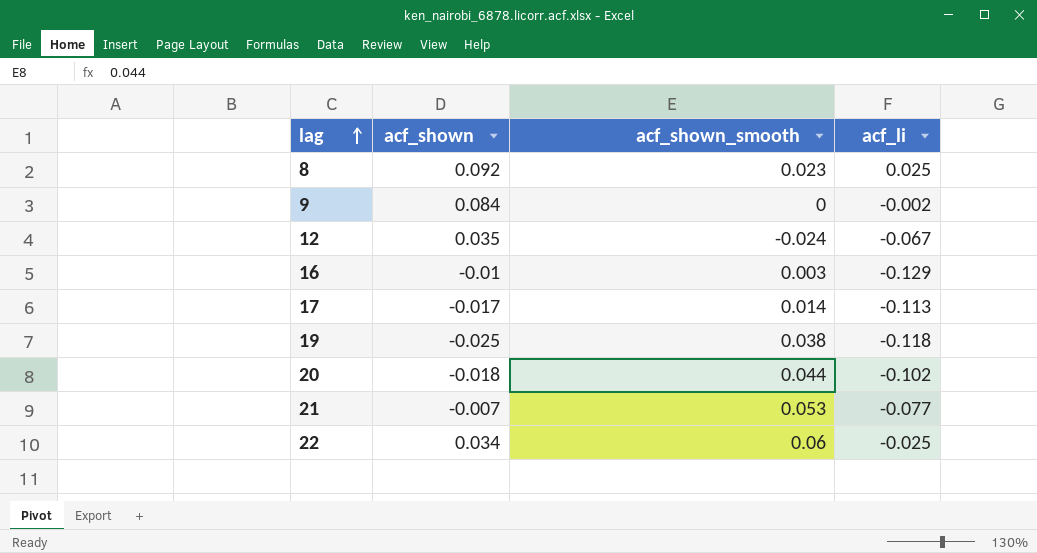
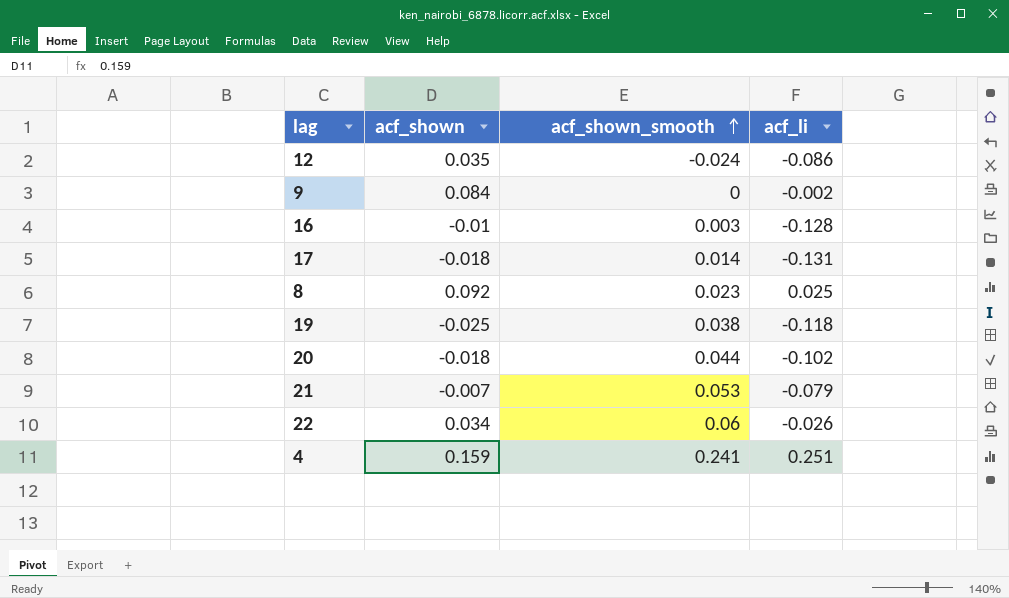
row order: lag ascending -> acf_shown_smooth ascending
12 | acf_li: -0.067 -> -0.086
16 | acf_li: -0.129 -> -0.128
17 | acf_shown: -0.017 -> -0.018
17 | acf_li: -0.113 -> -0.131
21 | acf_li: -0.077 -> -0.079
22 | acf_li: -0.025 -> -0.026
row 4: none -> 0.159 | 0.241 | 0.251

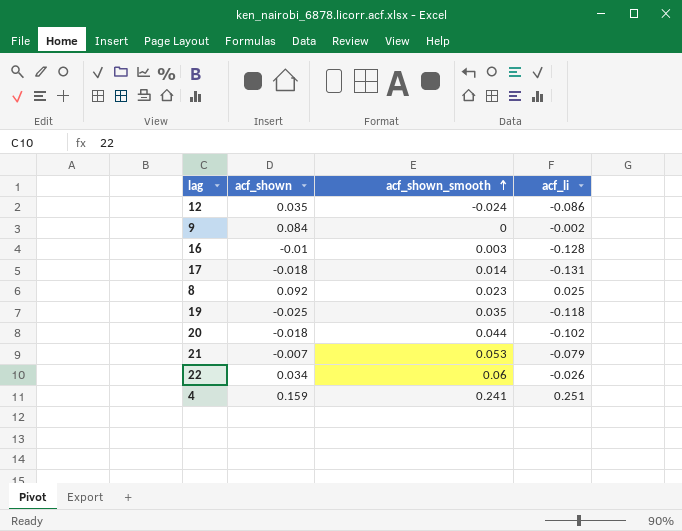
19 | acf_shown_smooth: 0.038 -> 0.035

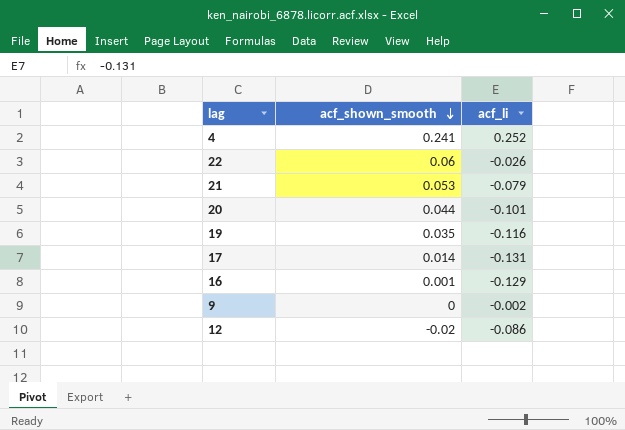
row order: acf_shown_smooth ascending -> acf_shown_smooth descending
column acf_shown | position: 2 -> none
row 8: 0.092 | 0.023 | 0.025 -> none
4 | acf_li: 0.251 -> 0.252
20 | acf_li: -0.102 -> -0.101
19 | acf_li: -0.118 -> -0.116
16 | acf_shown_smooth: 0.003 -> 0.001
16 | acf_li: -0.128 -> -0.129
12 | acf_shown_smooth: -0.024 -> -0.02

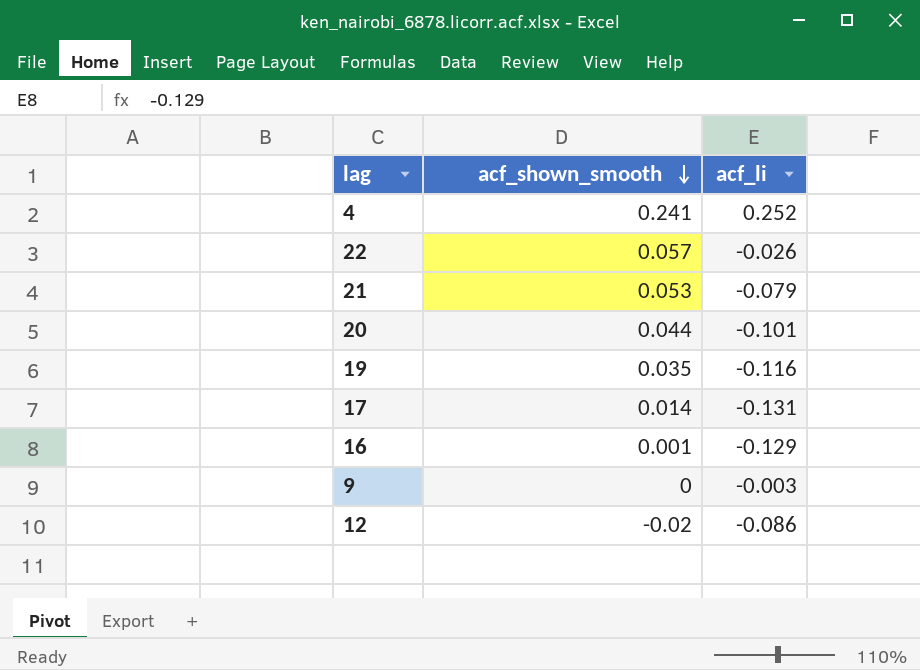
22 | acf_shown_smooth: 0.06 -> 0.057
9 | acf_li: -0.002 -> -0.003

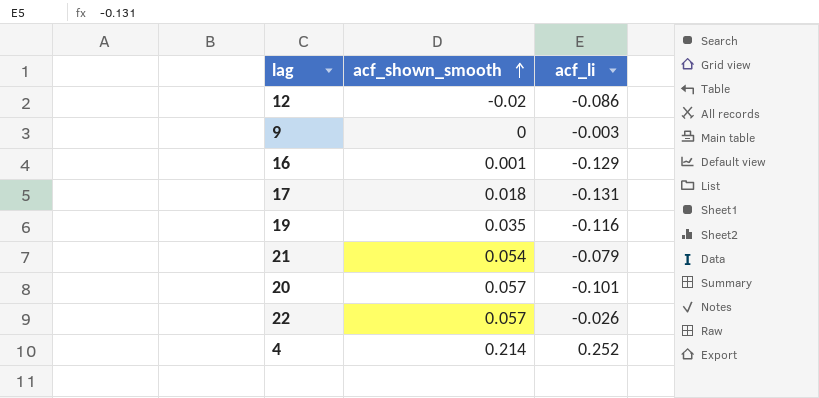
row order: acf_shown_smooth descending -> acf_shown_smooth ascending
17 | acf_shown_smooth: 0.014 -> 0.018
21 | acf_shown_smooth: 0.053 -> 0.054
20 | acf_shown_smooth: 0.044 -> 0.057
4 | acf_shown_smooth: 0.241 -> 0.214

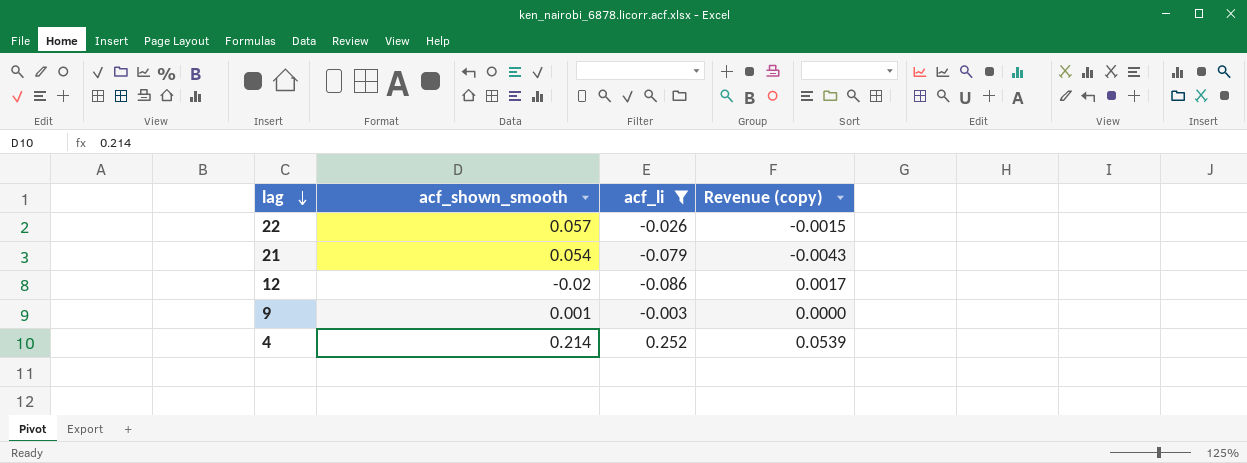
filter: none -> acf_li >= -0.086
row order: acf_shown_smooth ascending -> lag descending
column Revenue (copy) | formula: none -> [acf_shown_smooth] * [acf_li]
9 | acf_shown_smooth: 0 -> 0.001

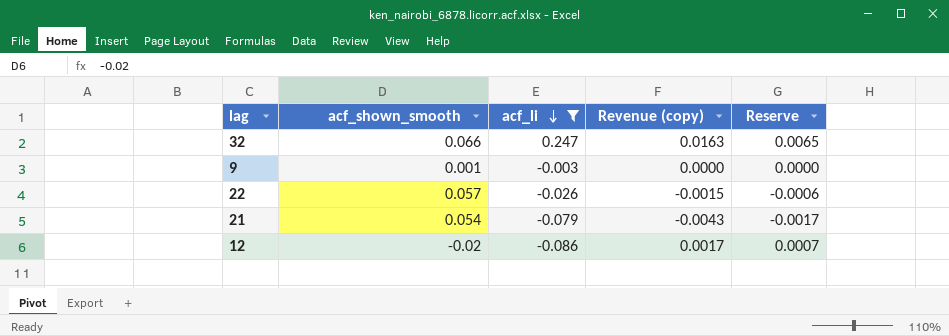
row order: lag descending -> acf_li descending
column Reserve | formula: none -> [Revenue (copy)] * 0.4
row 4: 0.214 | 0.252 | 0.0539 -> none
row 32: none -> 0.066 | 0.247 | 0.0163 | 0.0065

